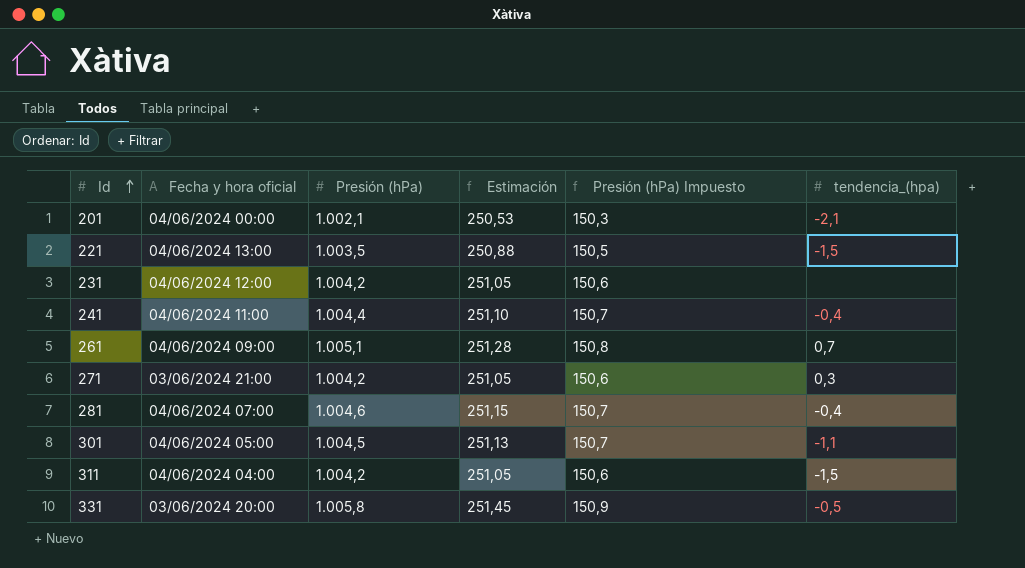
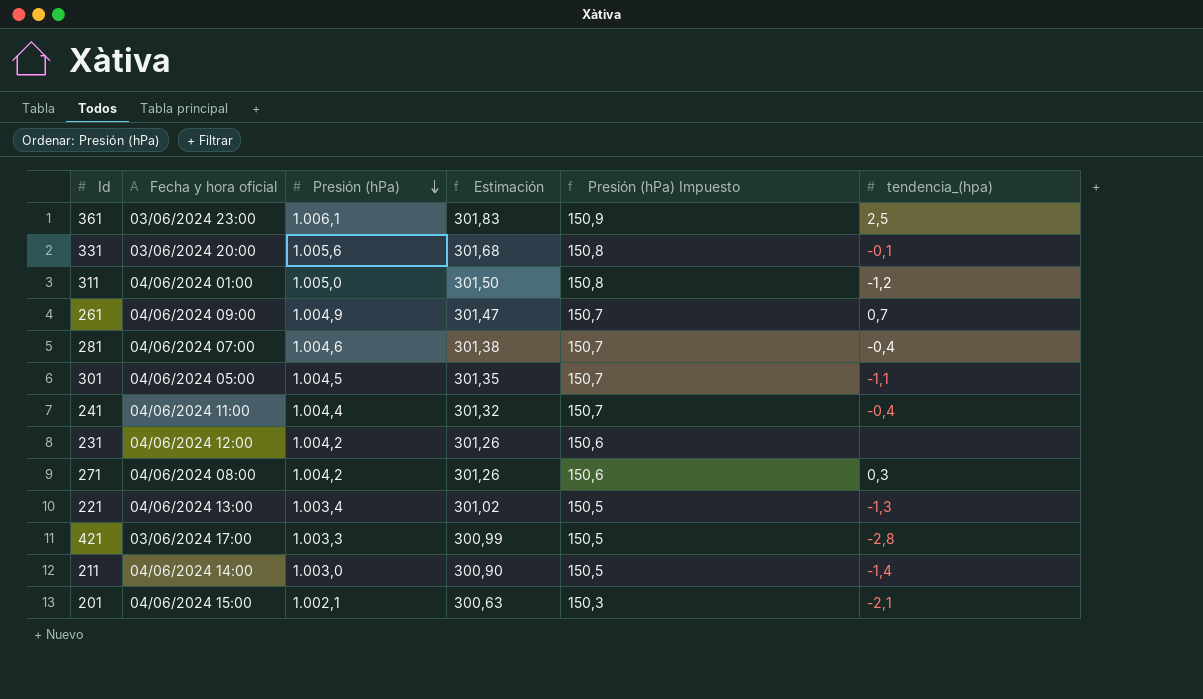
row order: Id ascending -> Presión (hPa) descending
column Estimación | formula: [Presión (hPa)] * 0,25 -> [Presión (hPa)] * 0,3
row 361: none -> 03/06/2024 23:00 | 1.006,1 | 301,83 | 150,9 | 2,5
331 | Presión (hPa): 1.005,8 -> 1.005,6
331 | Presión (hPa) Impuesto: 150,9 -> 150,8
331 | tendencia_(hpa): -0,5 -> -0,1
311 | Fecha y hora oficial: 04/06/2024 04:00 -> 04/06/2024 01:00
311 | Presión (hPa): 1.004,2 -> 1.005,0
311 | Presión (hPa) Impuesto: 150,6 -> 150,8
311 | tendencia_(hpa): -1,5 -> -1,2
261 | Presión (hPa): 1.005,1 -> 1.004,9
261 | Presión (hPa) Impuesto: 150,8 -> 150,7
271 | Fecha y hora oficial: 03/06/2024 21:00 -> 04/06/2024 08:00
221 | Presión (hPa): 1.003,5 -> 1.003,4
221 | tendencia_(hpa): -1,5 -> -1,3
row 421: none -> 03/06/2024 17:00 | 1.003,3 | 300,99 | 150,5 | -2,8
row 211: none -> 04/06/2024 14:00 | 1.003,0 | 300,90 | 150,5 | -1,4
201 | Fecha y hora oficial: 04/06/2024 00:00 -> 04/06/2024 15:00

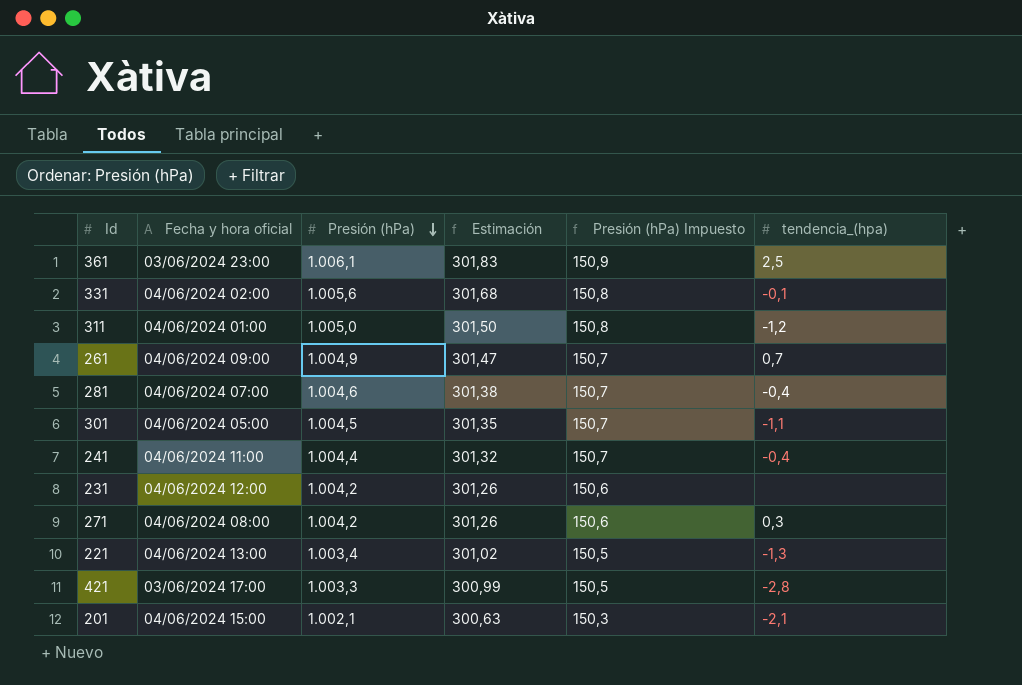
row 211: 04/06/2024 14:00 | 1.003,0 | 300,90 | 150,5 | -1,4 -> none
331 | Fecha y hora oficial: 03/06/2024 20:00 -> 04/06/2024 02:00

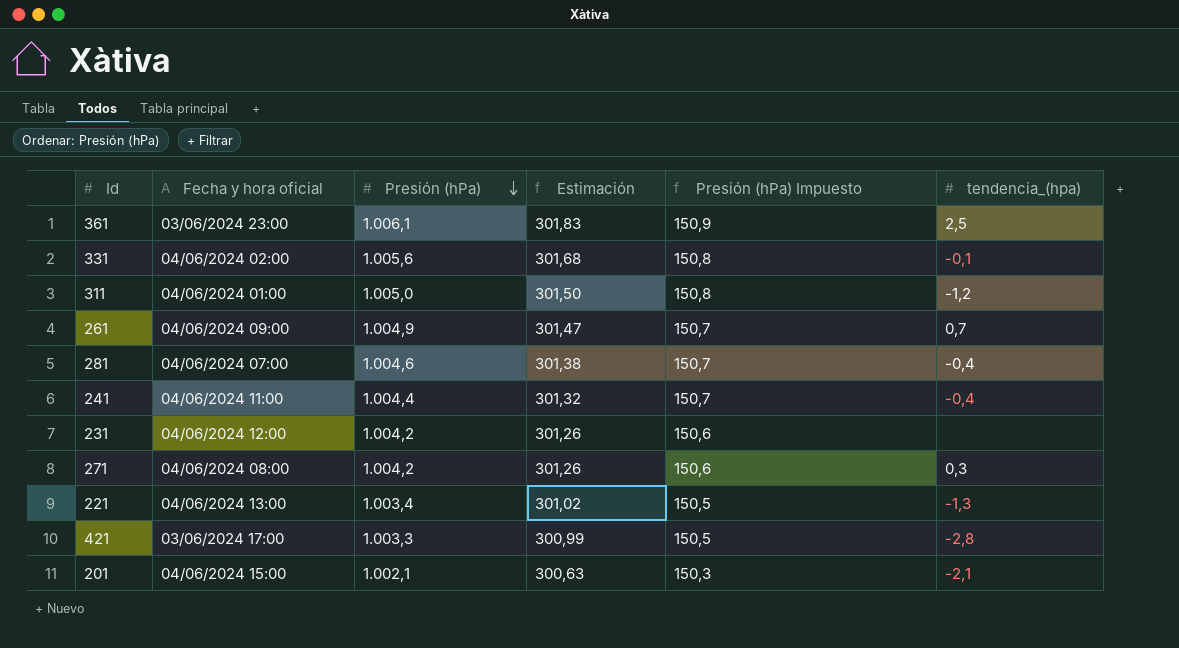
row 301: 04/06/2024 05:00 | 1.004,5 | 301,35 | 150,7 | -1,1 -> none

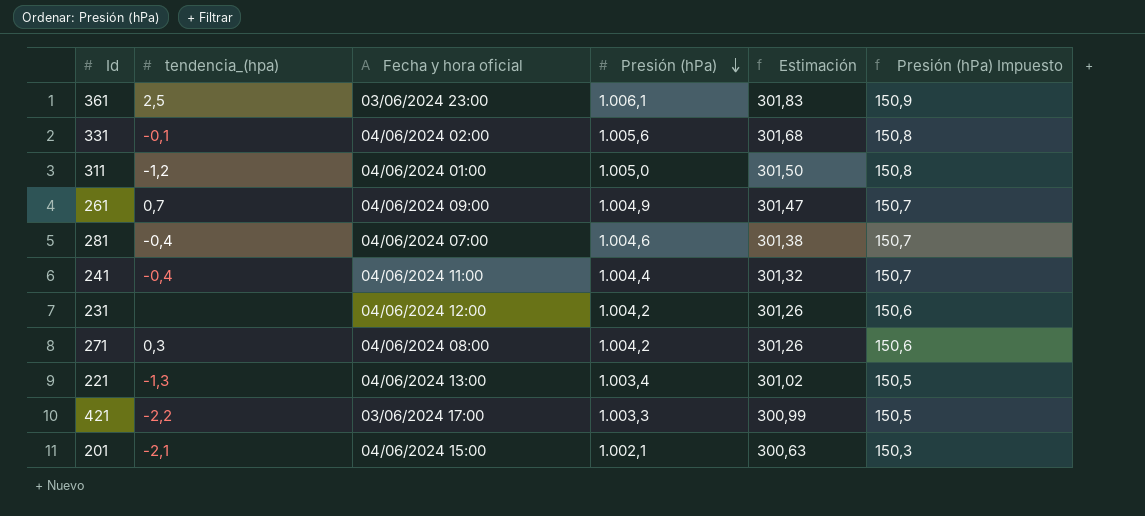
column tendencia_(hpa) | position: 6 -> 2
421 | tendencia_(hpa): -2,8 -> -2,2

